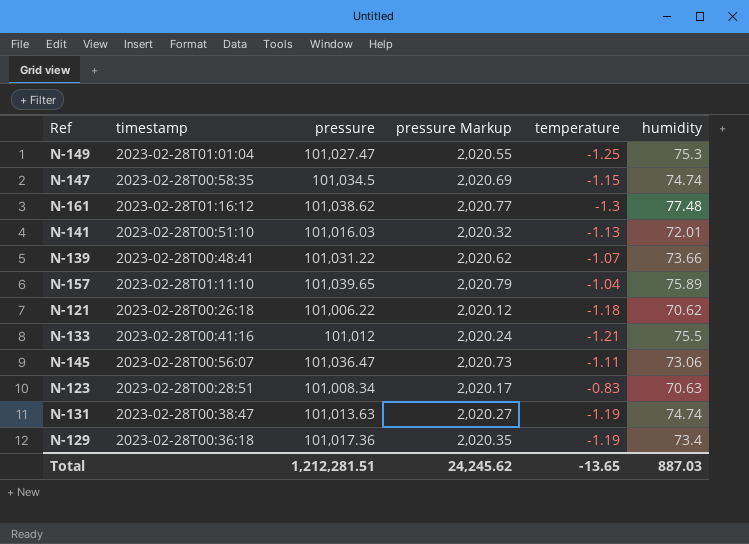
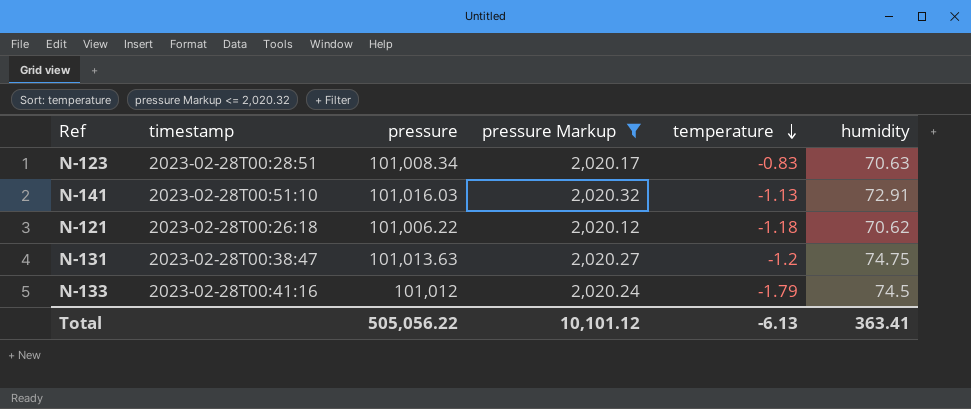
filter: none -> pressure Markup <= 2,020.32
row order: none -> temperature descending
N-141 | humidity: 72.01 -> 72.91
N-131 | temperature: -1.19 -> -1.2
N-131 | humidity: 74.74 -> 74.75
N-133 | temperature: -1.21 -> -1.79
N-133 | humidity: 75.5 -> 74.5
Total | pressure: 1,212,281.51 -> 505,056.22
Total | pressure Markup: 24,245.62 -> 10,101.12
Total | temperature: -13.65 -> -6.13
Total | humidity: 887.03 -> 363.41

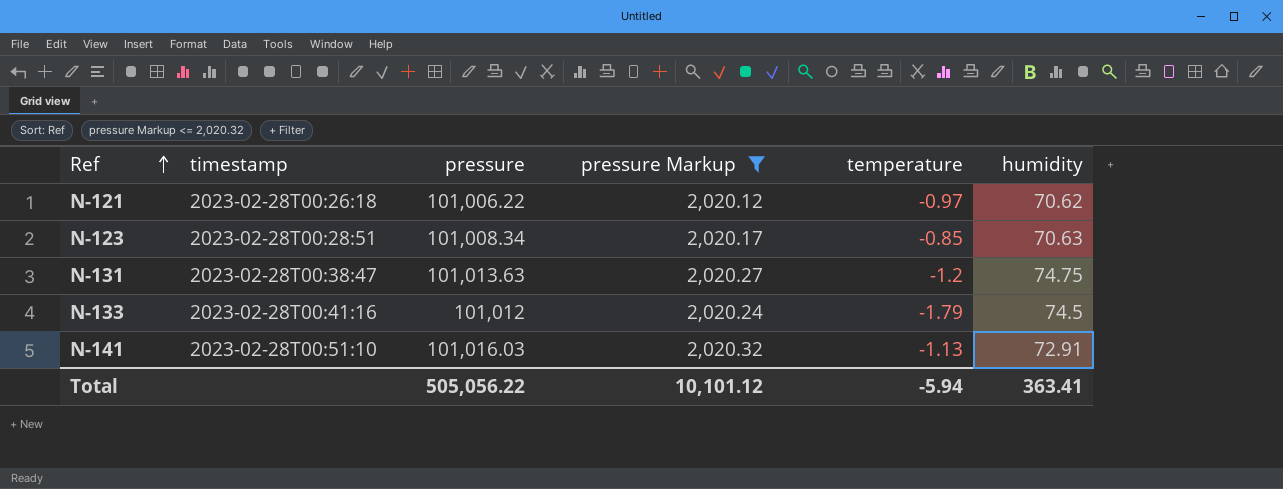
row order: temperature descending -> Ref ascending
N-121 | temperature: -1.18 -> -0.97
N-123 | temperature: -0.83 -> -0.85
Total | temperature: -6.13 -> -5.94

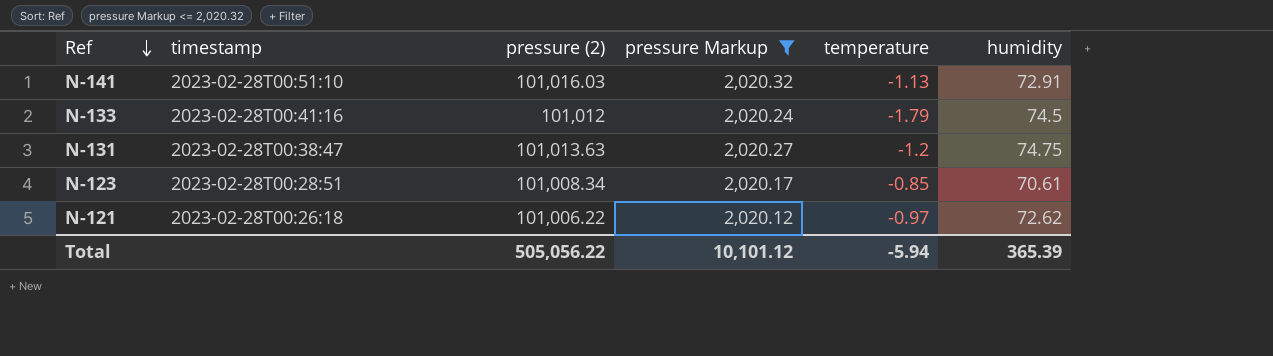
row order: Ref ascending -> Ref descending
column name: pressure -> pressure (2)
N-123 | humidity: 70.63 -> 70.61
N-121 | humidity: 70.62 -> 72.62
Total | humidity: 363.41 -> 365.39

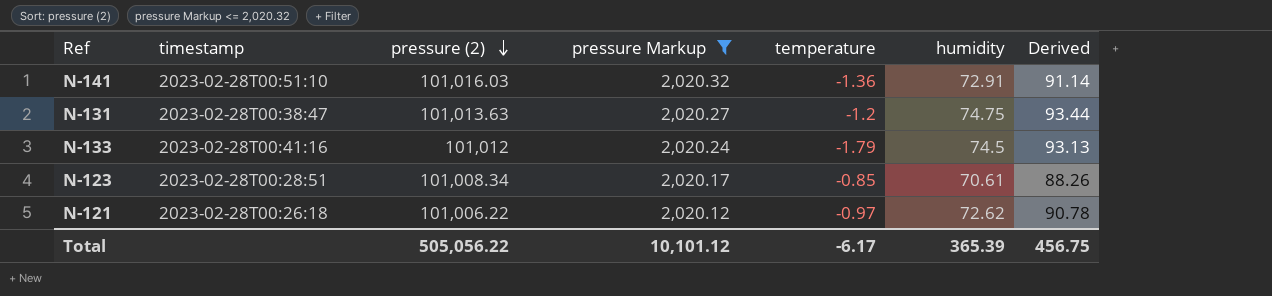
row order: Ref descending -> pressure (2) descending
column Derived | formula: none -> [humidity] * 1.25
N-141 | temperature: -1.13 -> -1.36
Total | temperature: -5.94 -> -6.17

